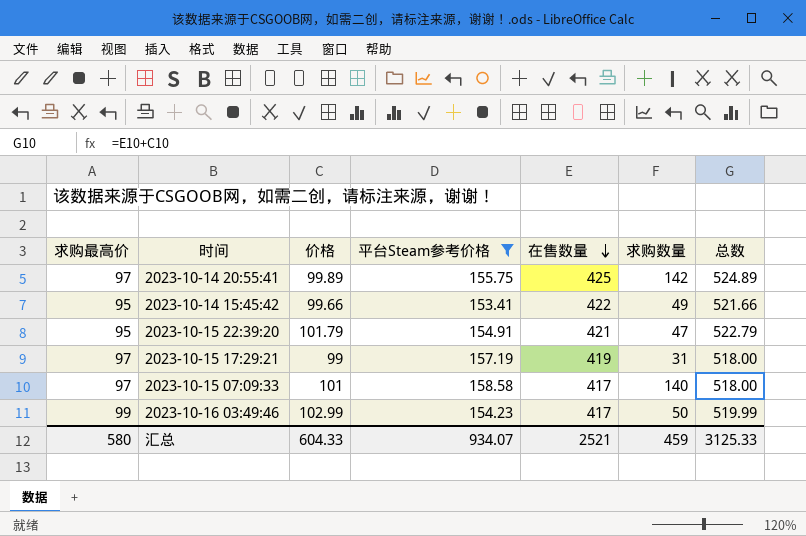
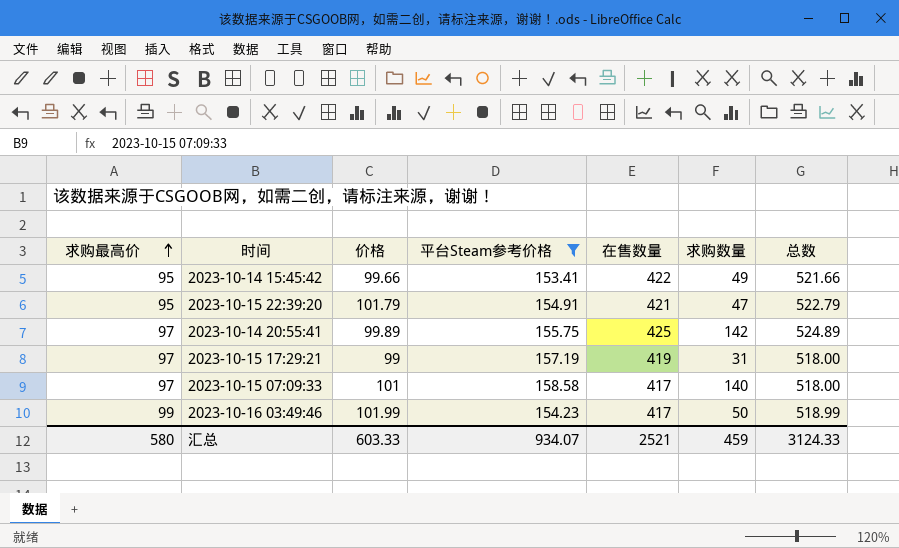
row order: 在售数量 descending -> 求购最高价 ascending
2023-10-16 03:49:46 | 价格: 102.99 -> 101.99
2023-10-16 03:49:46 | 总数: 519.99 -> 518.99
汇总 | 价格: 604.33 -> 603.33
汇总 | 总数: 3125.33 -> 3124.33

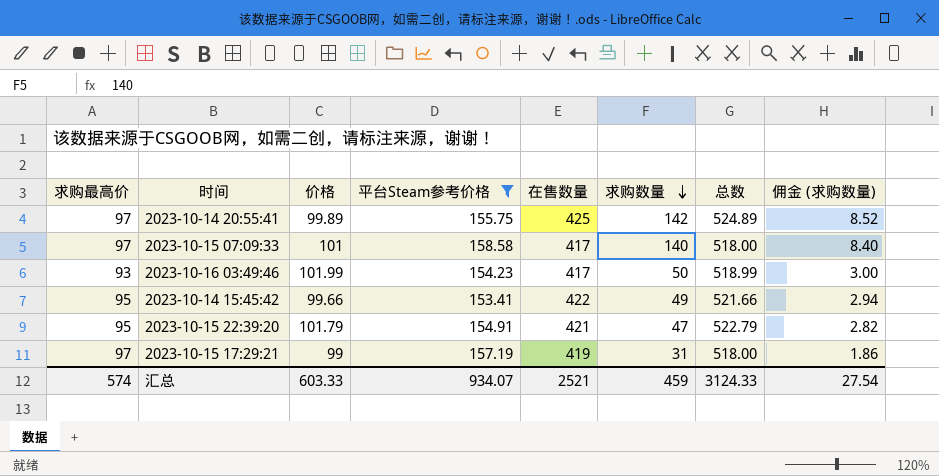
row order: 求购最高价 ascending -> 求购数量 descending
column 佣金 (求购数量) | formula: none -> [求购数量] * 0.06
2023-10-16 03:49:46 | 求购最高价: 99 -> 93
汇总 | 求购最高价: 580 -> 574

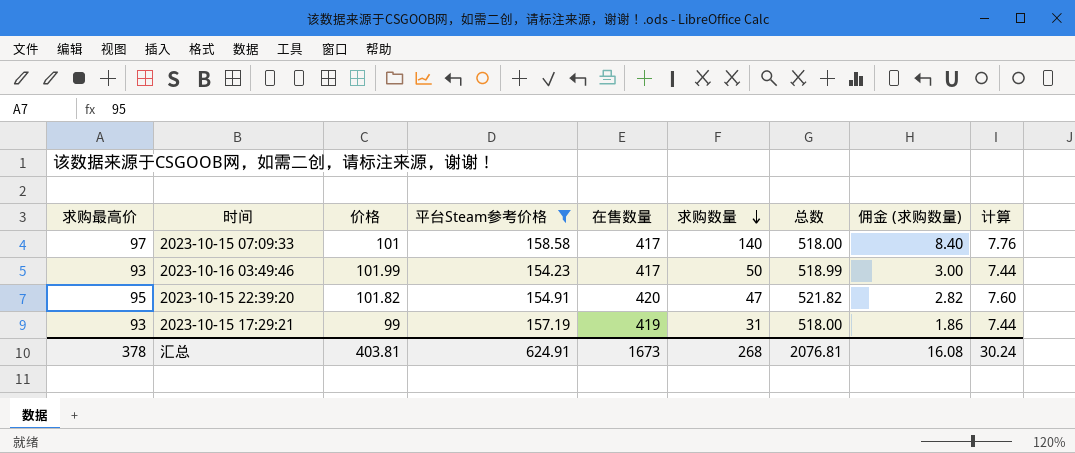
column 计算 | formula: none -> [求购最高价] * 0.08
row 2023-10-14 20:55:41: 97 | 99.89 | 155.75 | 425 | 142 | 524.89 | 8.52 -> none
row 2023-10-14 15:45:42: 95 | 99.66 | 153.41 | 422 | 49 | 521.66 | 2.94 -> none
2023-10-15 22:39:20 | 价格: 101.79 -> 101.82
2023-10-15 22:39:20 | 在售数量: 421 -> 420
2023-10-15 22:39:20 | 总数: 522.79 -> 521.82
2023-10-15 17:29:21 | 求购最高价: 97 -> 93
汇总 | 求购最高价: 574 -> 378
汇总 | 价格: 603.33 -> 403.81
汇总 | 平台Steam参考价格: 934.07 -> 624.91
汇总 | 在售数量: 2521 -> 1673
汇总 | 求购数量: 459 -> 268
汇总 | 总数: 3124.33 -> 2076.81
汇总 | 佣金 (求购数量): 27.54 -> 16.08

